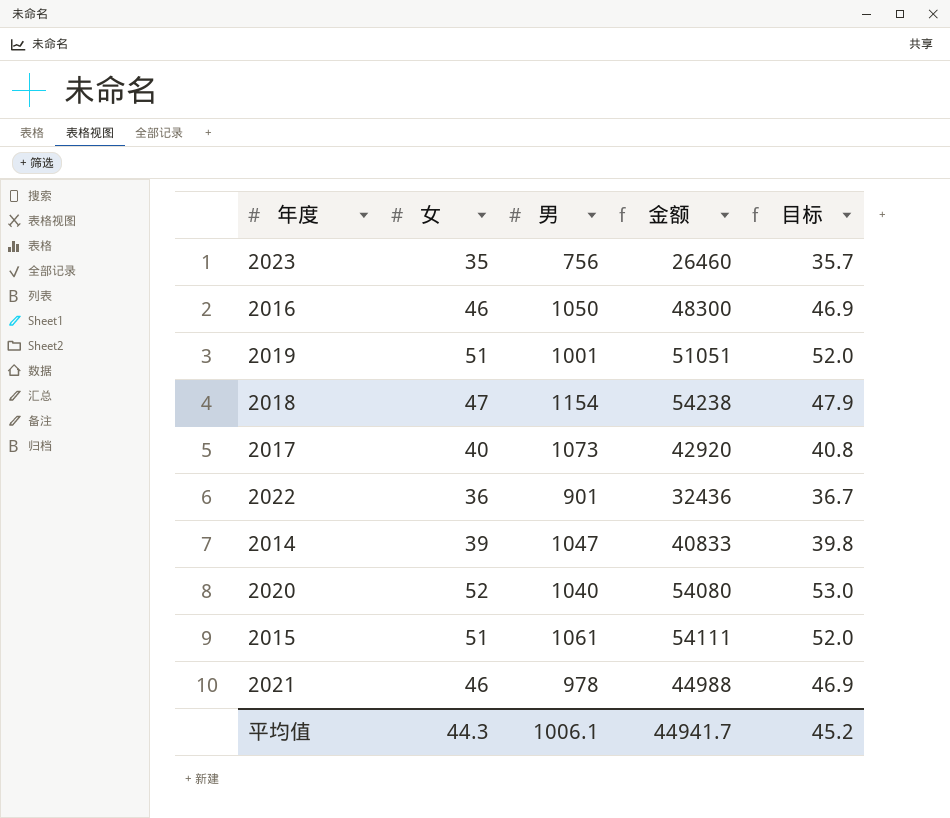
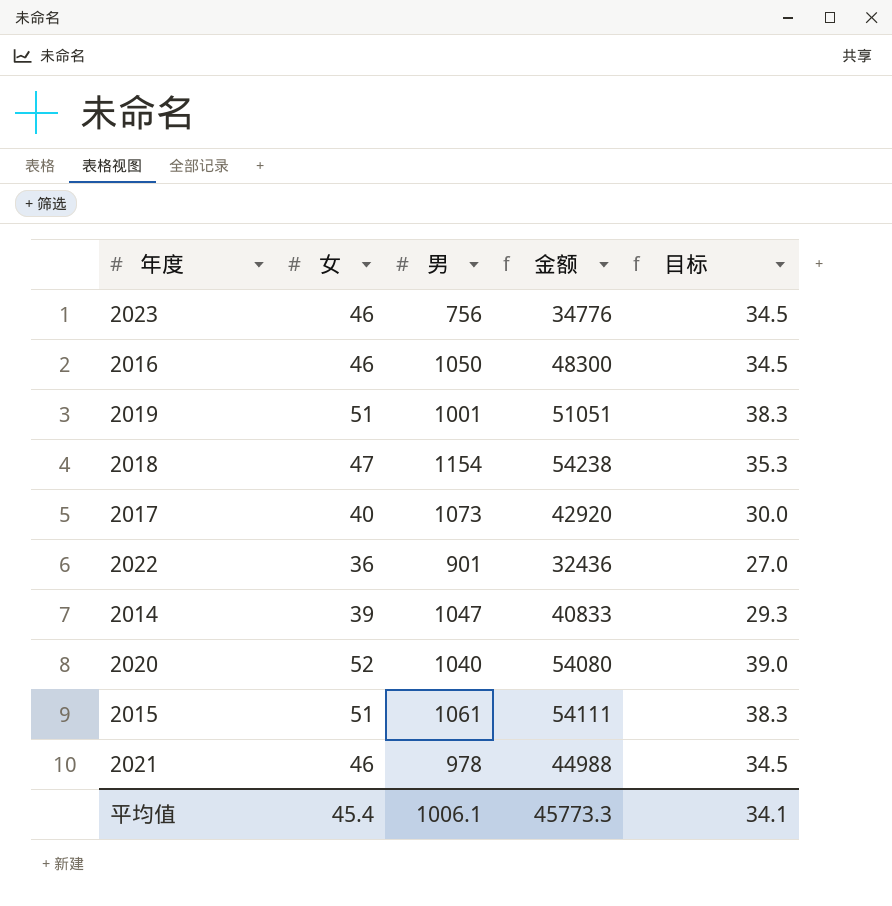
column 目标 | formula: [女] * 1.02 -> [女] * 0.75
2023 | 女: 35 -> 46
2023 | 金额: 26460 -> 34776
平均值 | 女: 44.3 -> 45.4
平均值 | 金额: 44941.7 -> 45773.3
平均值 | 目标: 45.2 -> 34.1

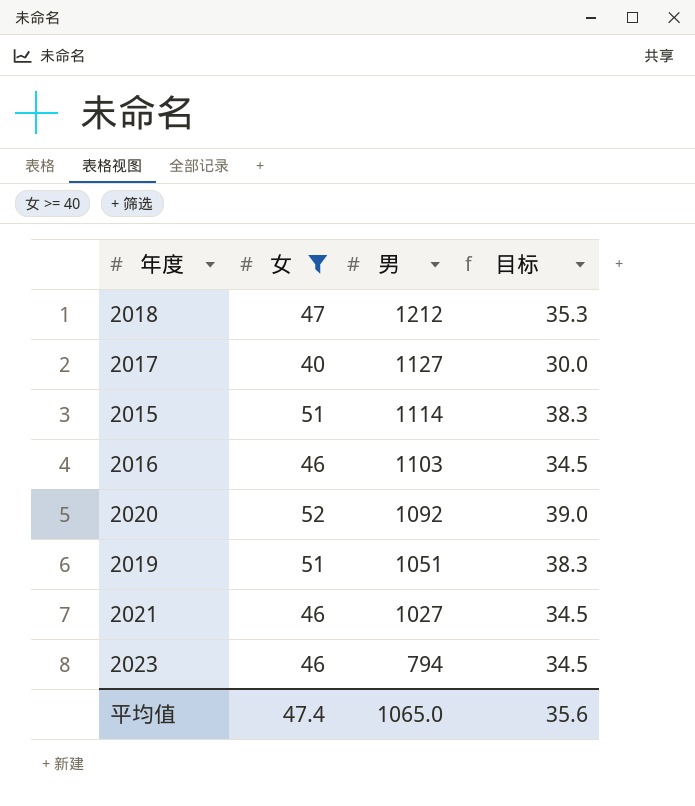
filter: none -> 女 >= 40
row order: none -> 男 descending
column 金额 | formula: [女] * [男] -> none
2018 | 男: 1154 -> 1212
2017 | 男: 1073 -> 1127
2015 | 男: 1061 -> 1114
2016 | 男: 1050 -> 1103
2020 | 男: 1040 -> 1092
2019 | 男: 1001 -> 1051
2021 | 男: 978 -> 1027
2023 | 男: 756 -> 794
平均值 | 女: 45.4 -> 47.4
平均值 | 男: 1006.1 -> 1065.0
平均值 | 目标: 34.1 -> 35.6

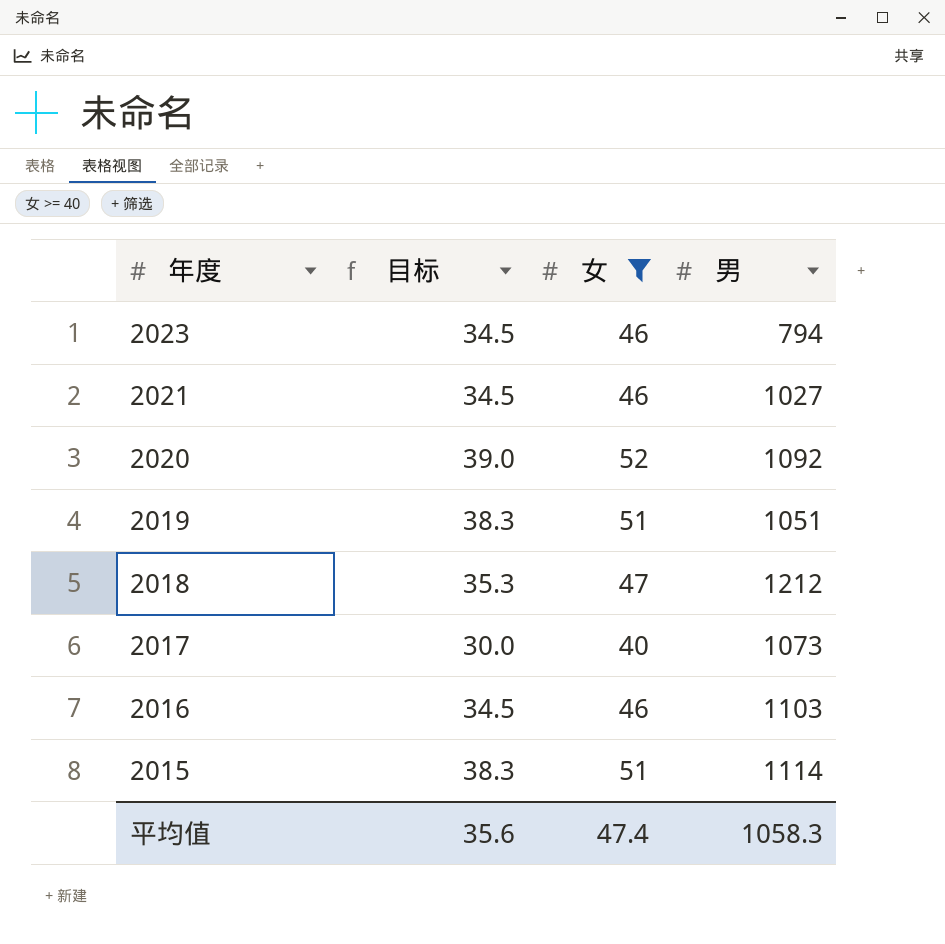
row order: 男 descending -> 年度 descending
column 目标 | position: 4 -> 2
2017 | 男: 1127 -> 1073
平均值 | 男: 1065.0 -> 1058.3

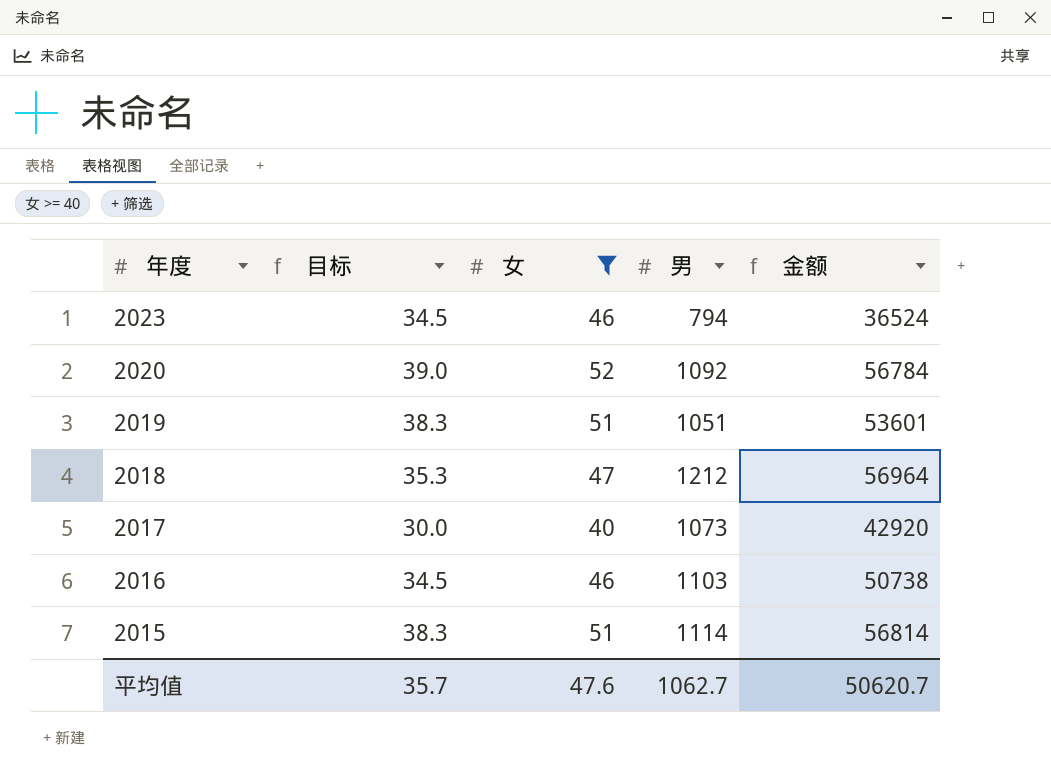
column 金额 | formula: none -> [女] * [男]
row 2021: 34.5 | 46 | 1027 -> none
平均值 | 目标: 35.6 -> 35.7
平均值 | 女: 47.4 -> 47.6
平均值 | 男: 1058.3 -> 1062.7

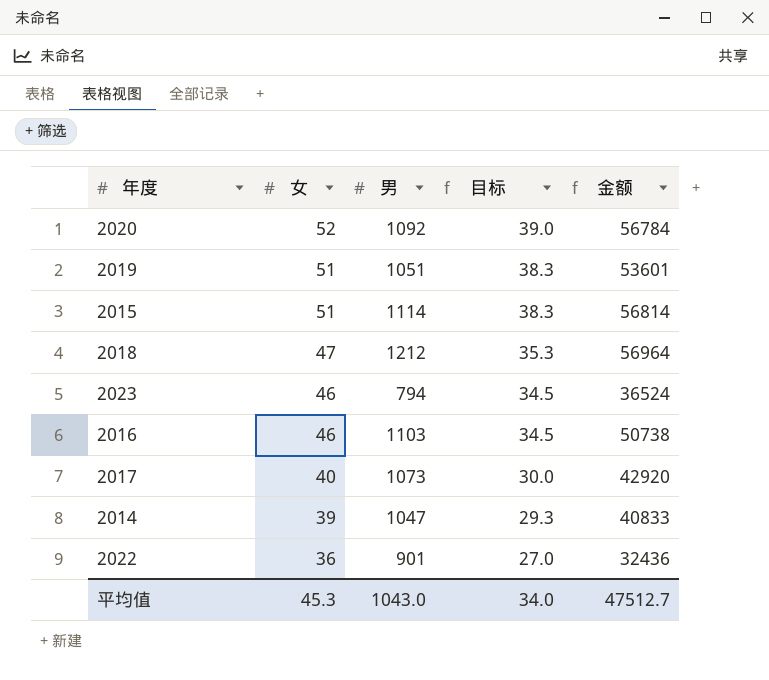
filter: 女 >= 40 -> none
row order: 年度 descending -> 女 descending
column 目标 | position: 2 -> 4
平均值 | 女: 47.6 -> 45.3
平均值 | 男: 1062.7 -> 1043.0
平均值 | 目标: 35.7 -> 34.0
平均值 | 金额: 50620.7 -> 47512.7

